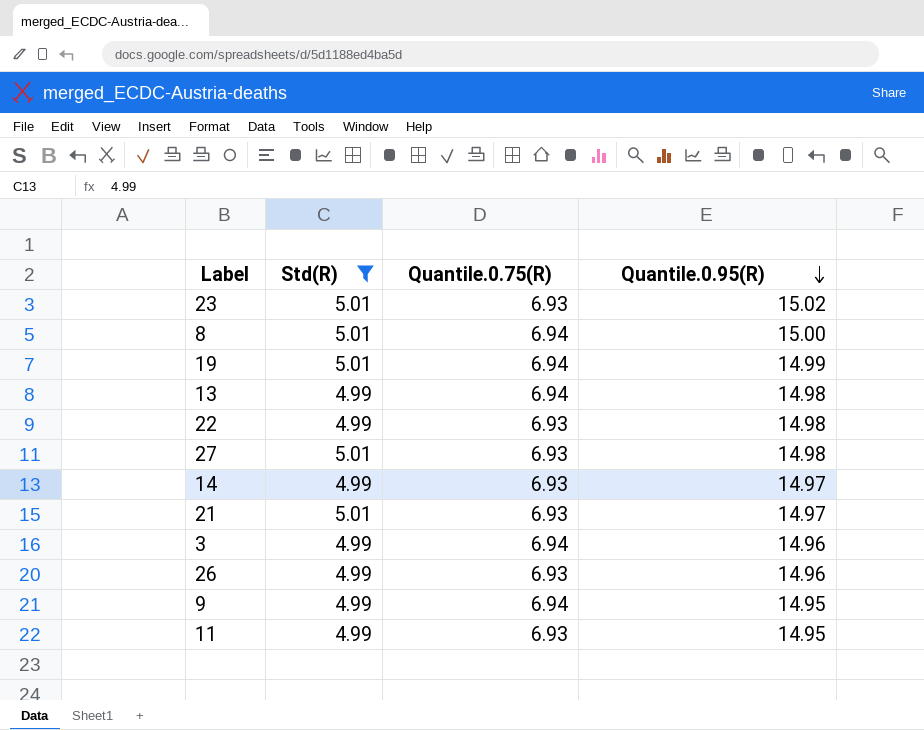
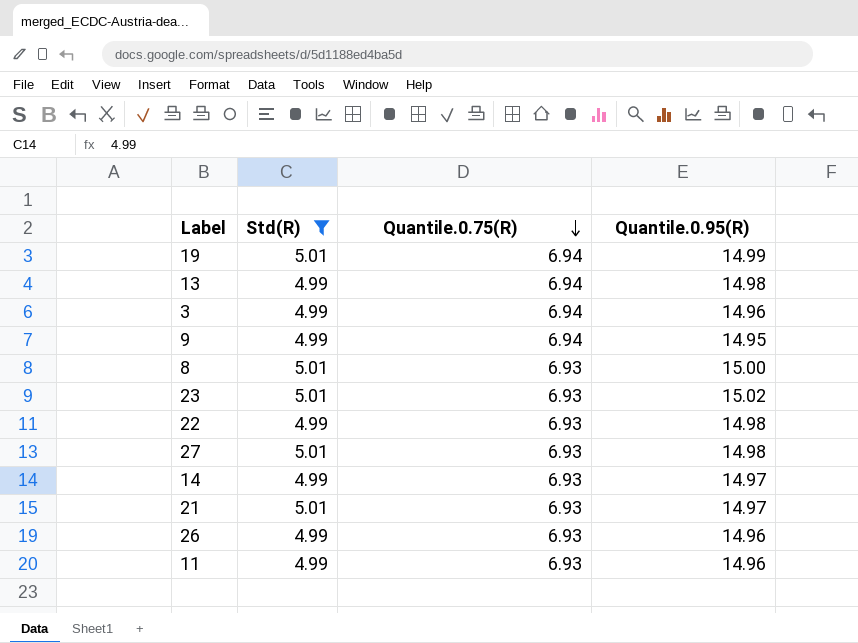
row order: Quantile.0.95(R) descending -> Quantile.0.75(R) descending
8 | Quantile.0.75(R): 6.94 -> 6.93
11 | Quantile.0.95(R): 14.95 -> 14.96

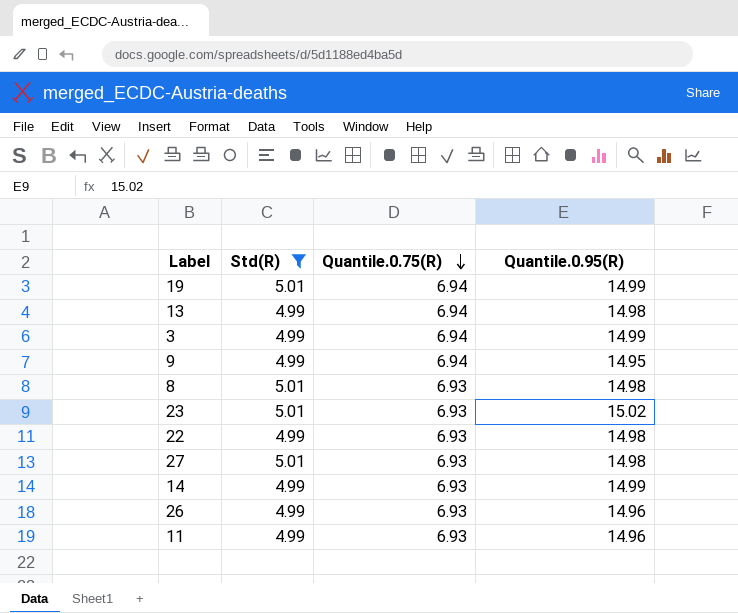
row 21: 5.01 | 6.93 | 14.97 -> none
3 | Quantile.0.95(R): 14.96 -> 14.99
8 | Quantile.0.95(R): 15.00 -> 14.98
14 | Quantile.0.95(R): 14.97 -> 14.99

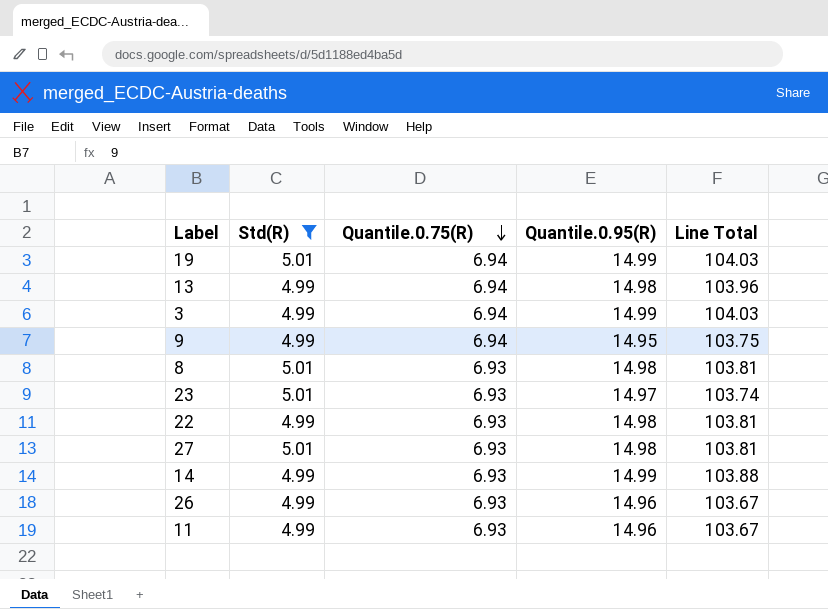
column Line Total | formula: none -> [Quantile.0.75(R)] * [Quantile.0.95(R)]
23 | Quantile.0.95(R): 15.02 -> 14.97

